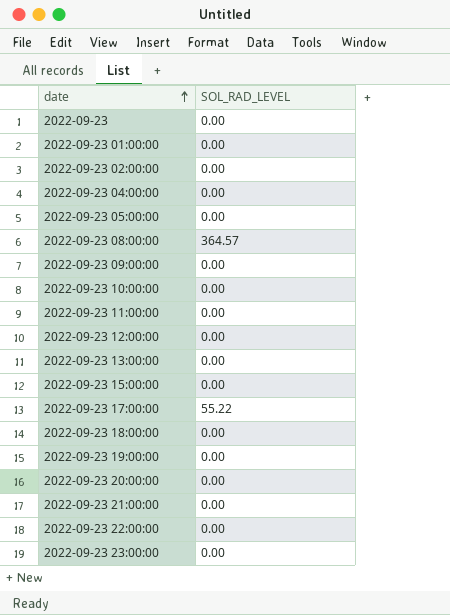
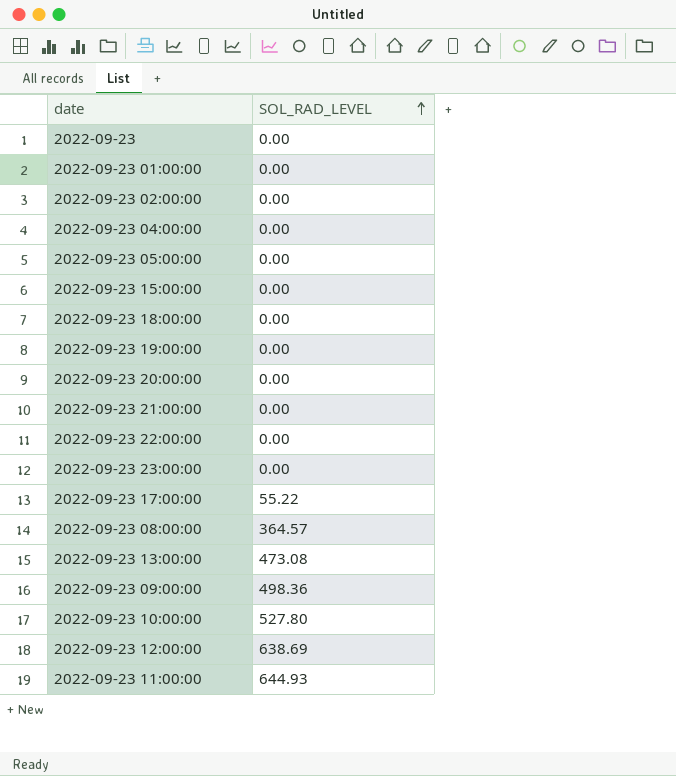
row order: date ascending -> SOL_RAD_LEVEL ascending
2022-09-23 13:00:00 | SOL_RAD_LEVEL: 0.00 -> 473.08
2022-09-23 09:00:00 | SOL_RAD_LEVEL: 0.00 -> 498.36
2022-09-23 10:00:00 | SOL_RAD_LEVEL: 0.00 -> 527.80
2022-09-23 12:00:00 | SOL_RAD_LEVEL: 0.00 -> 638.69
2022-09-23 11:00:00 | SOL_RAD_LEVEL: 0.00 -> 644.93

